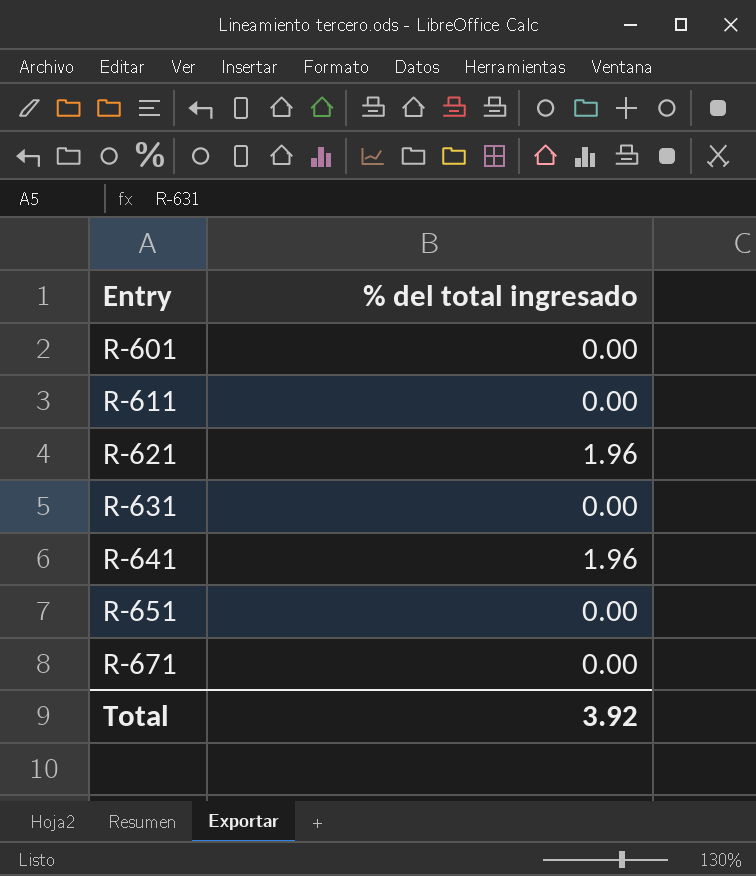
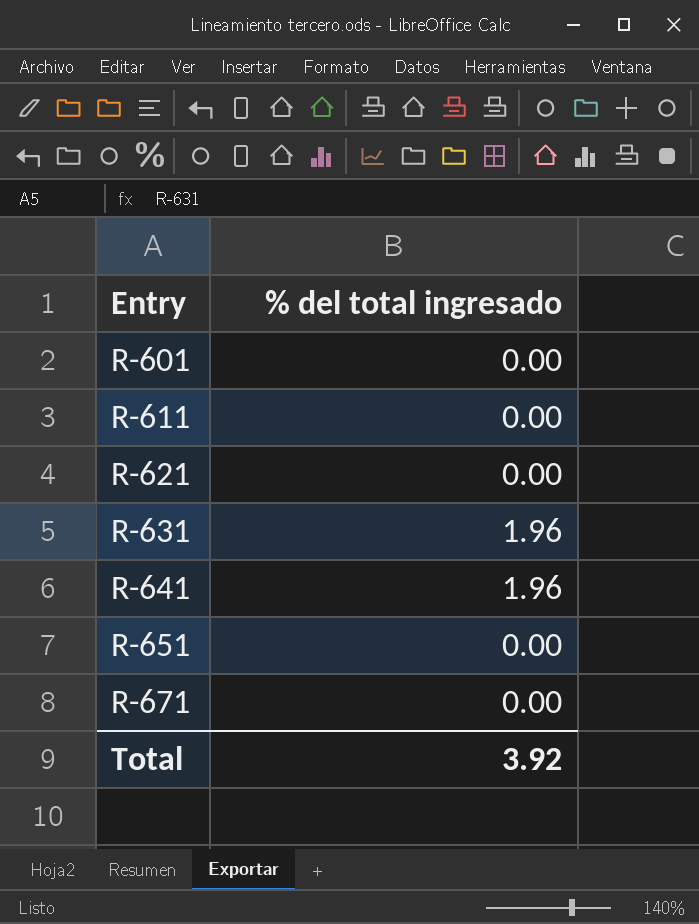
R-621 | % del total ingresado: 1.96 -> 0.00
R-631 | % del total ingresado: 0.00 -> 1.96

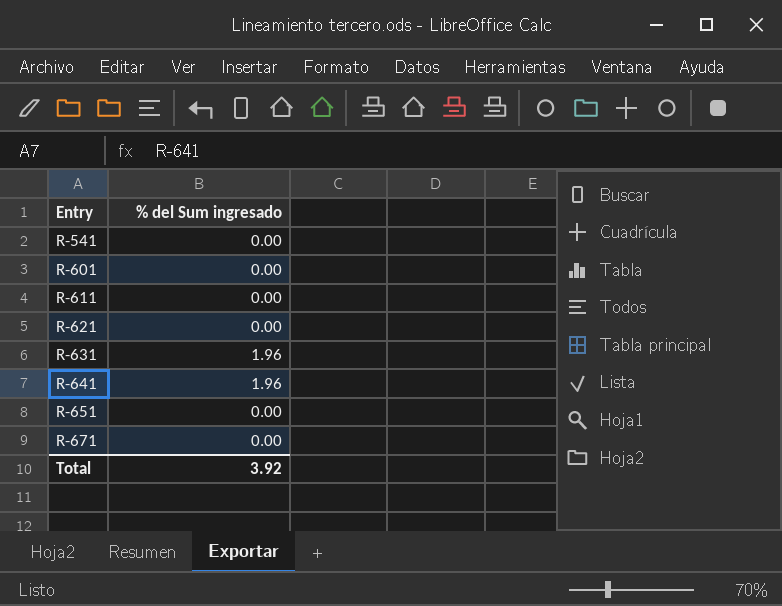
column name: % del total ingresado -> % del Sum ingresado
row R-541: none -> 0.00

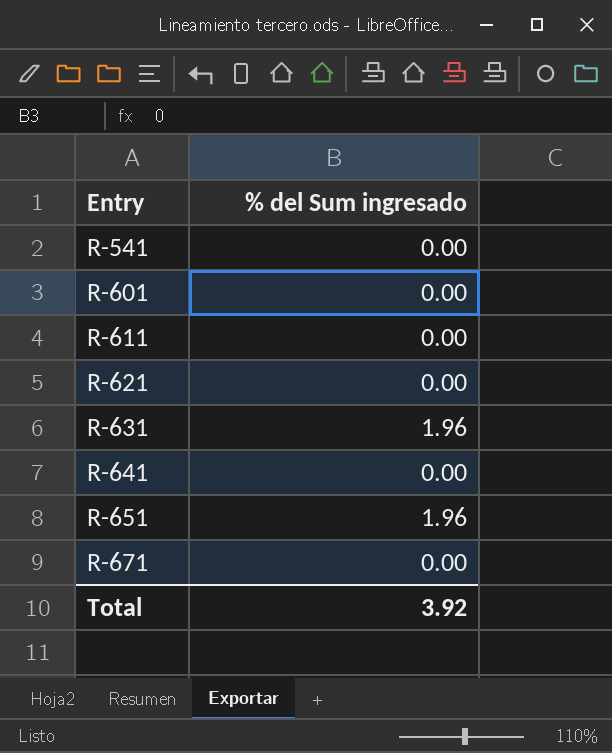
R-641 | % del Sum ingresado: 1.96 -> 0.00
R-651 | % del Sum ingresado: 0.00 -> 1.96

